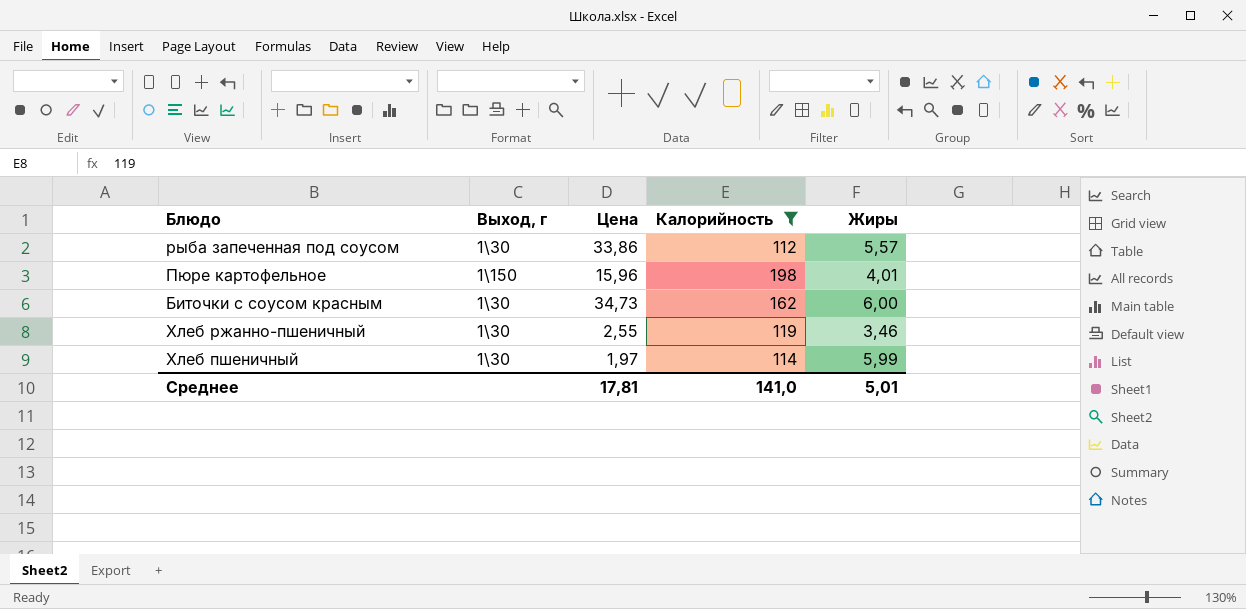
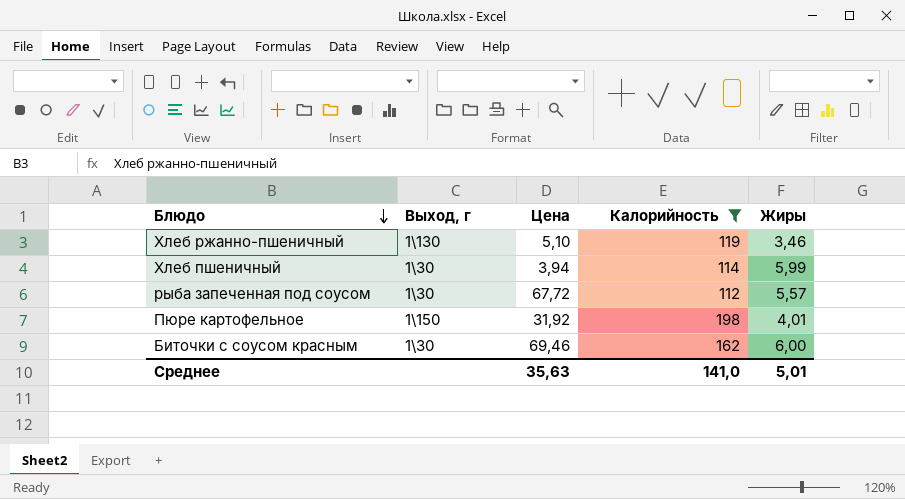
row order: none -> Блюдо descending
Хлеб ржанно-пшеничный | Выход, г: 1\30 -> 1\130
Хлеб ржанно-пшеничный | Цена: 2,55 -> 5,10
Хлеб пшеничный | Цена: 1,97 -> 3,94
рыба запеченная под соусом | Цена: 33,86 -> 67,72
Пюре картофельное | Цена: 15,96 -> 31,92
Биточки с соусом красным | Цена: 34,73 -> 69,46
Среднее | Цена: 17,81 -> 35,63

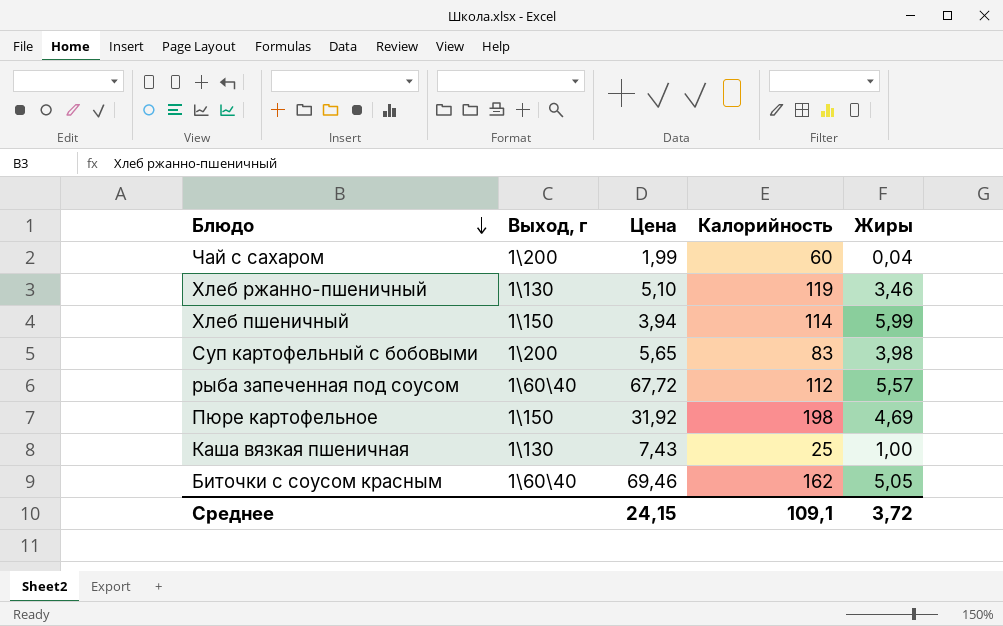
filter: Калорийность >= 112 -> none
Хлеб пшеничный | Выход, г: 1\30 -> 1\150
рыба запеченная под соусом | Выход, г: 1\30 -> 1\60\40
Пюре картофельное | Жиры: 4,01 -> 4,69
Биточки с соусом красным | Выход, г: 1\30 -> 1\60\40
Биточки с соусом красным | Жиры: 6,00 -> 5,05
Среднее | Цена: 35,63 -> 24,15
Среднее | Калорийность: 141,0 -> 109,1
Среднее | Жиры: 5,01 -> 3,72

